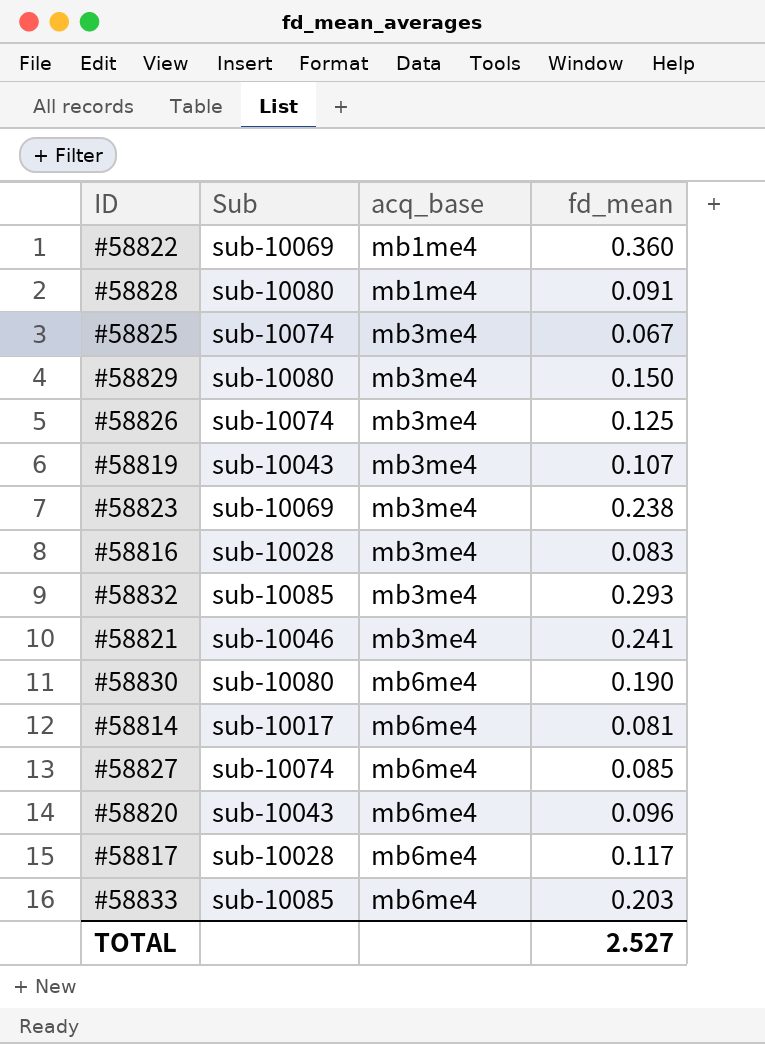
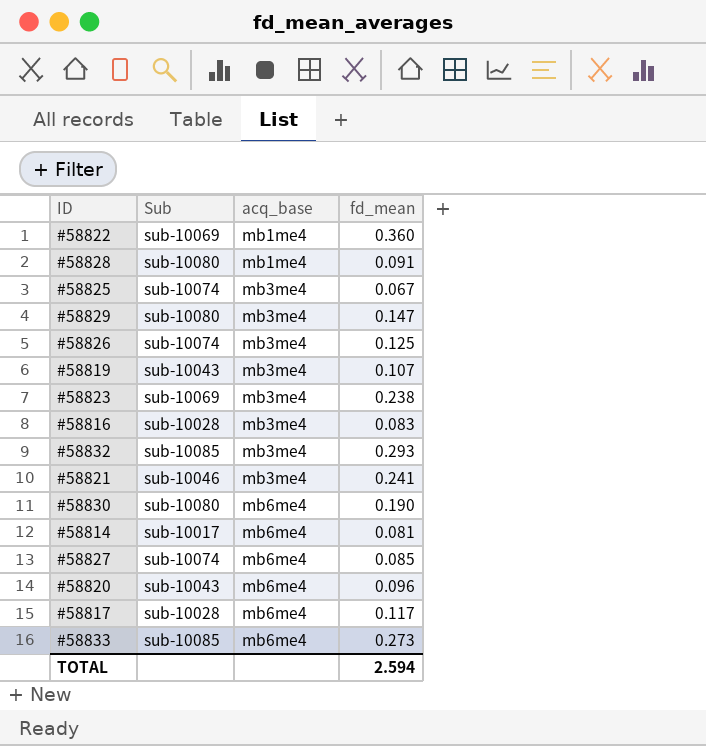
#58829 | fd_mean: 0.150 -> 0.147
#58833 | fd_mean: 0.203 -> 0.273
TOTAL | fd_mean: 2.527 -> 2.594

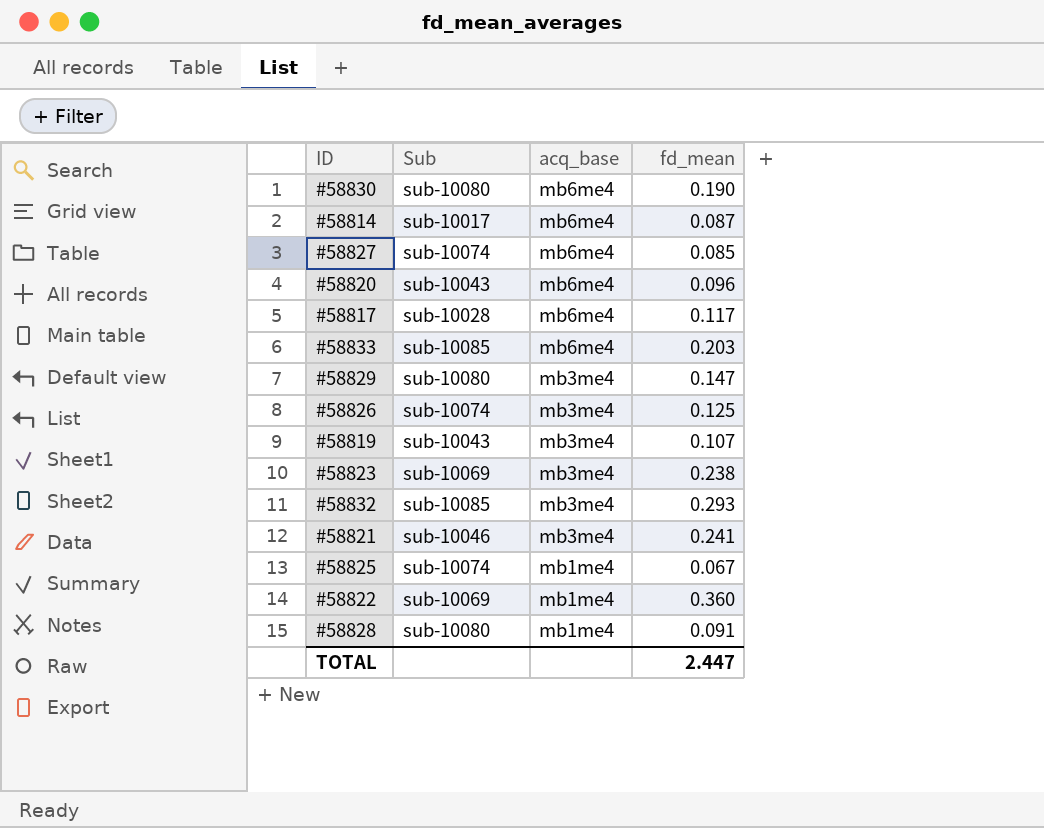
row order: acq_base ascending -> acq_base descending
row #58816: sub-10028 | mb3me4 | 0.083 -> none
#58814 | fd_mean: 0.081 -> 0.087
#58833 | fd_mean: 0.273 -> 0.203
#58825 | acq_base: mb3me4 -> mb1me4
TOTAL | fd_mean: 2.594 -> 2.447

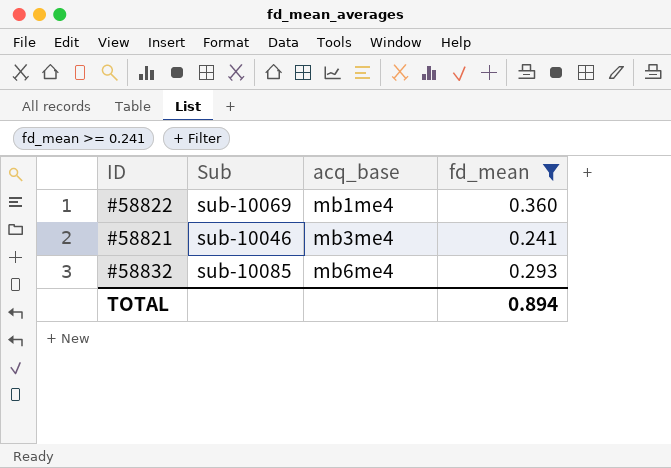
filter: none -> fd_mean >= 0.241
row order: acq_base descending -> acq_base ascending
#58832 | acq_base: mb3me4 -> mb6me4
TOTAL | fd_mean: 2.447 -> 0.894

